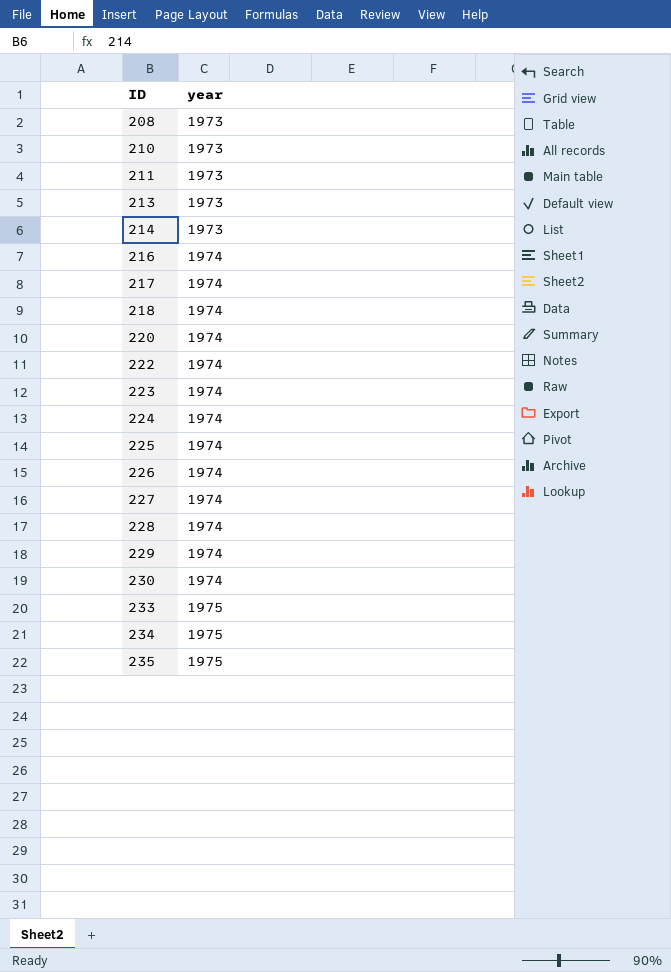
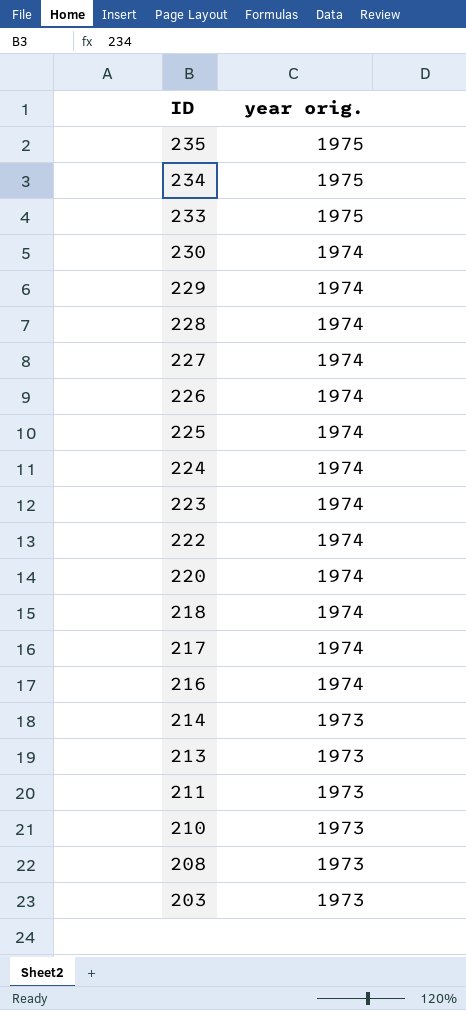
row order: ID ascending -> ID descending
column name: year -> year orig.
row 203: none -> 1973

